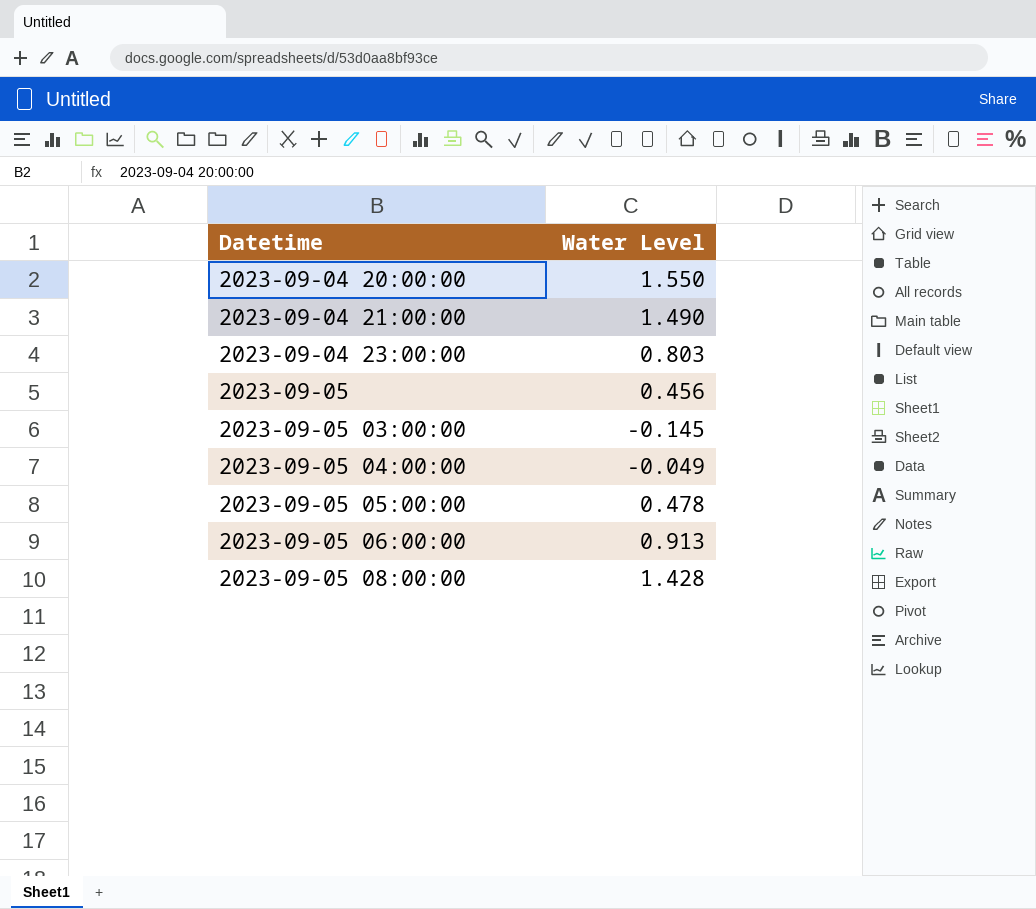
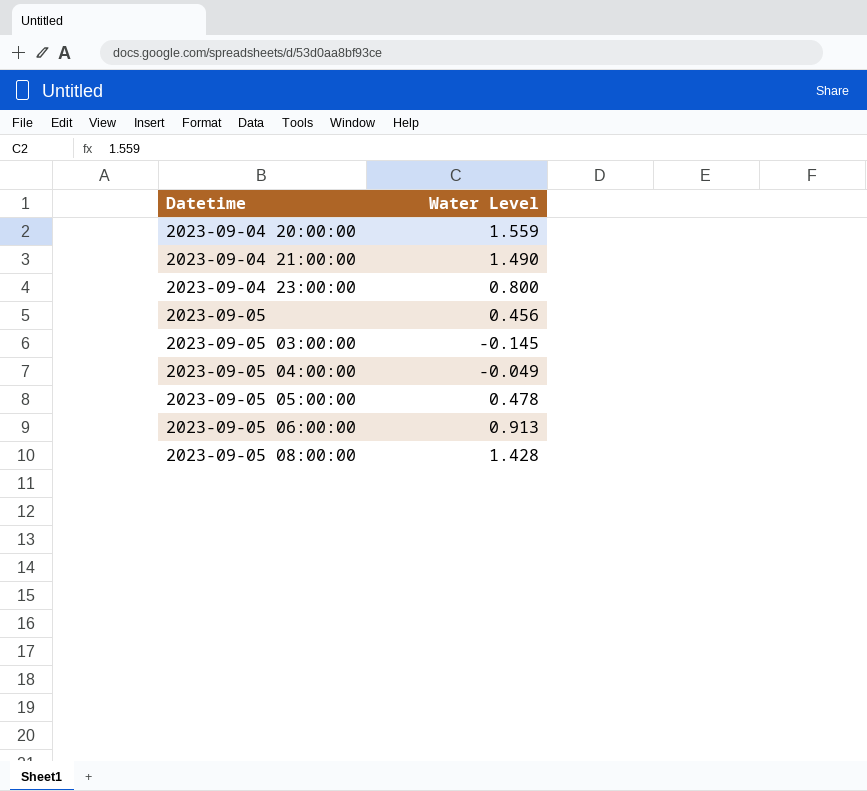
2023-09-04 20:00:00 | Water Level: 1.550 -> 1.559
2023-09-04 23:00:00 | Water Level: 0.803 -> 0.800

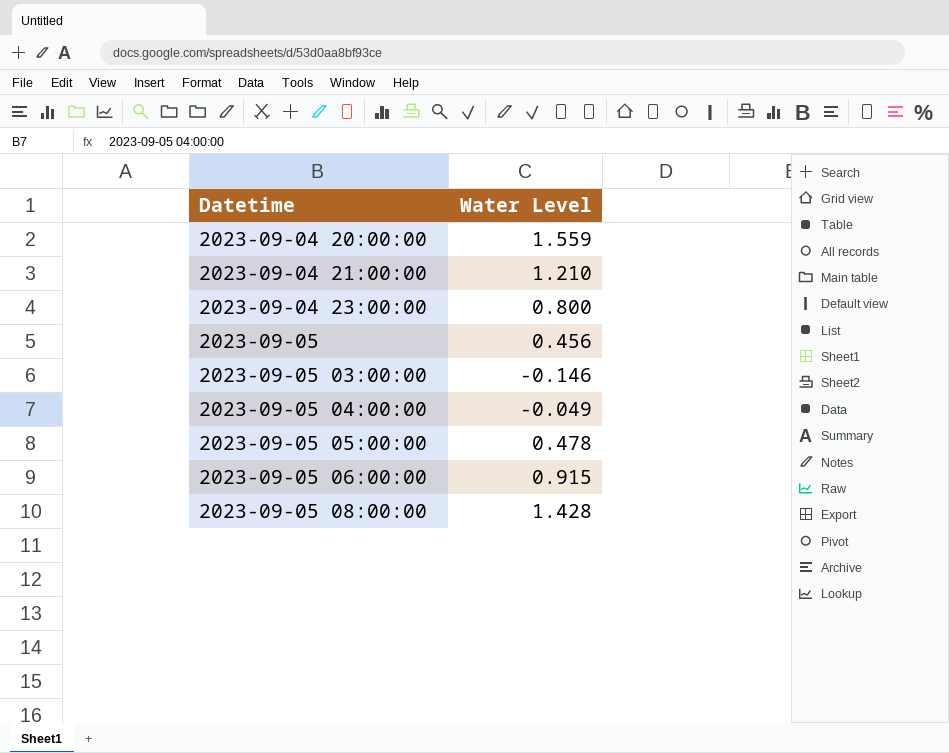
2023-09-04 21:00:00 | Water Level: 1.490 -> 1.210
2023-09-05 03:00:00 | Water Level: -0.145 -> -0.146
2023-09-05 06:00:00 | Water Level: 0.913 -> 0.915

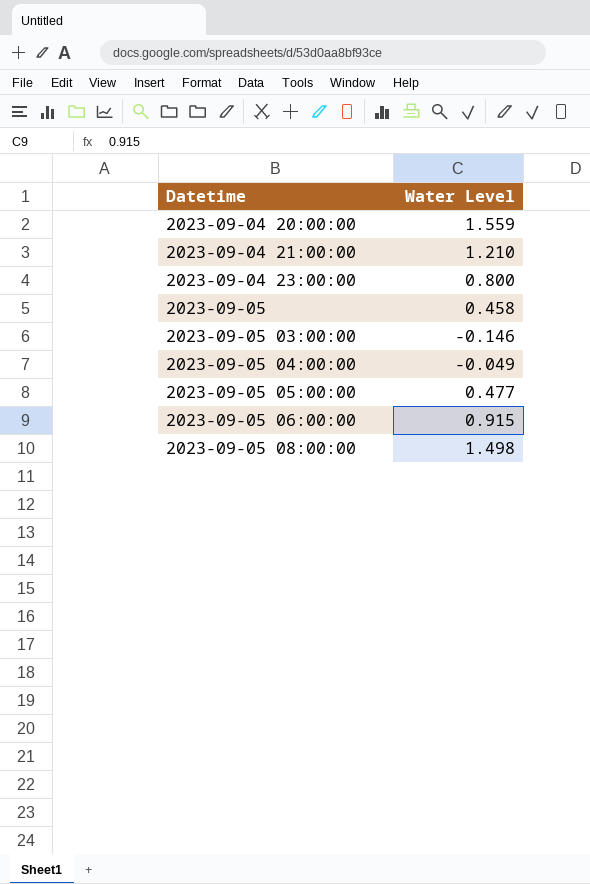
2023-09-05 | Water Level: 0.456 -> 0.458
2023-09-05 05:00:00 | Water Level: 0.478 -> 0.477
2023-09-05 08:00:00 | Water Level: 1.428 -> 1.498

